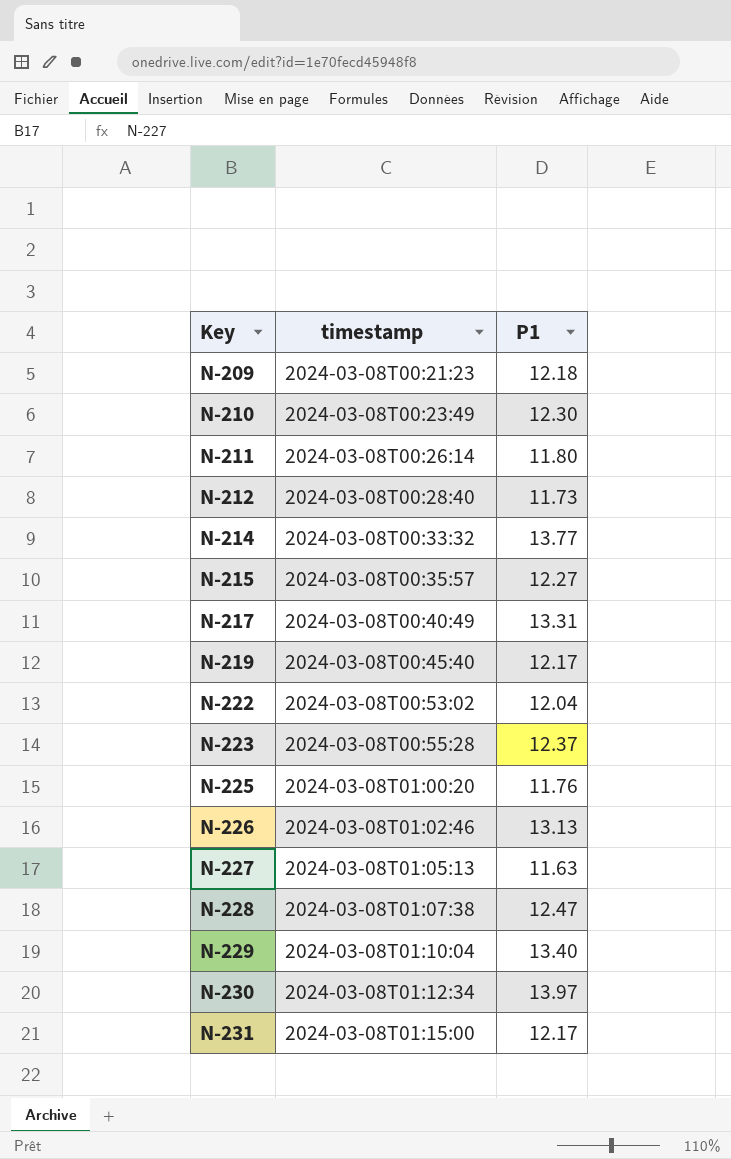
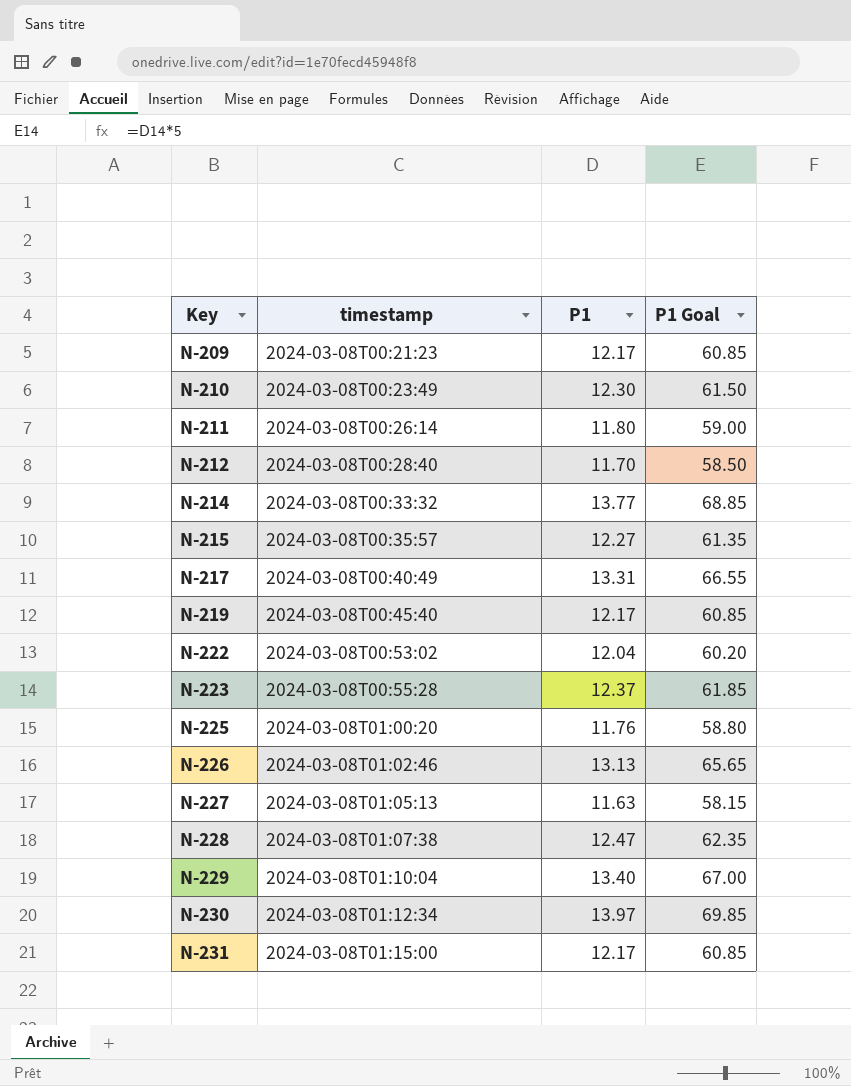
column P1 Goal | formula: none -> [P1] * 5
N-209 | P1: 12.18 -> 12.17
N-212 | P1: 11.73 -> 11.70

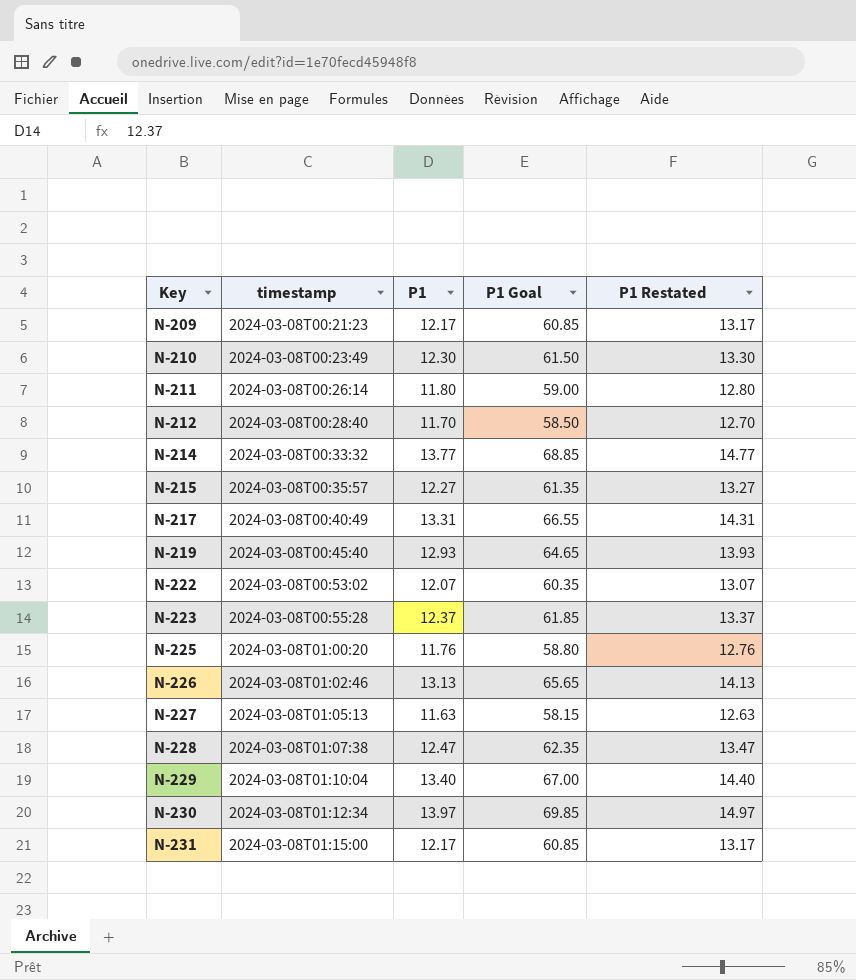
column P1 Restated | formula: none -> [P1] + 1
N-219 | P1: 12.17 -> 12.93
N-219 | P1 Goal: 60.85 -> 64.65
N-222 | P1: 12.04 -> 12.07
N-222 | P1 Goal: 60.20 -> 60.35

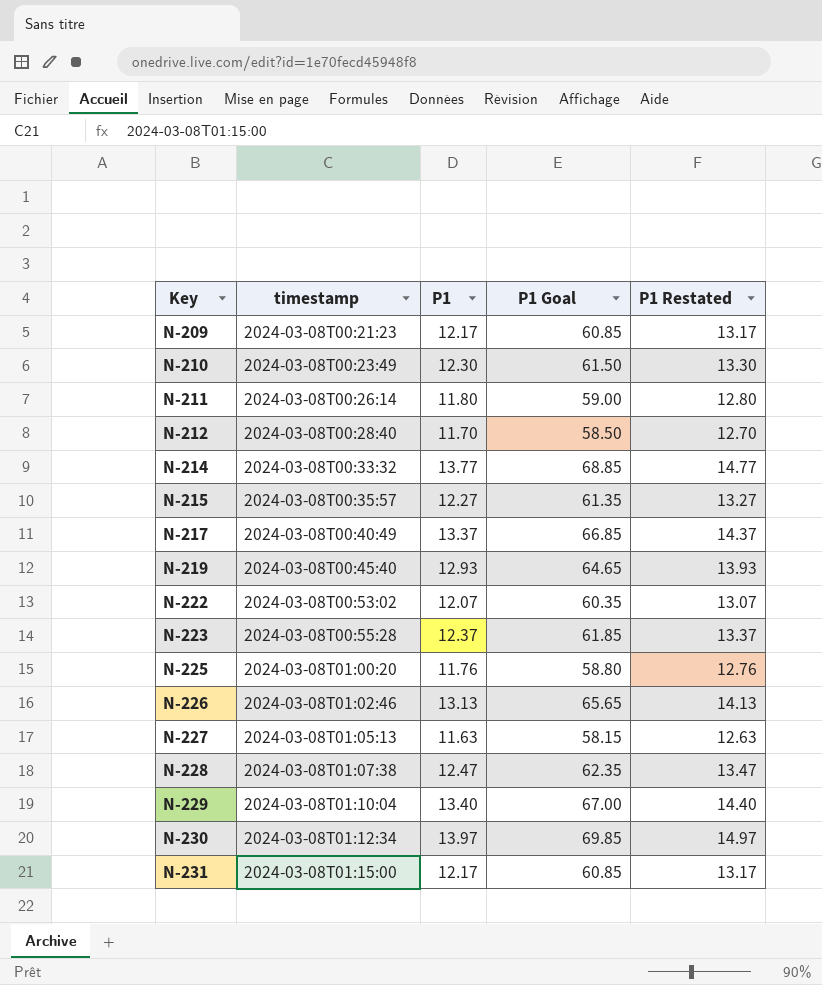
N-217 | P1: 13.31 -> 13.37
N-217 | P1 Goal: 66.55 -> 66.85
N-217 | P1 Restated: 14.31 -> 14.37

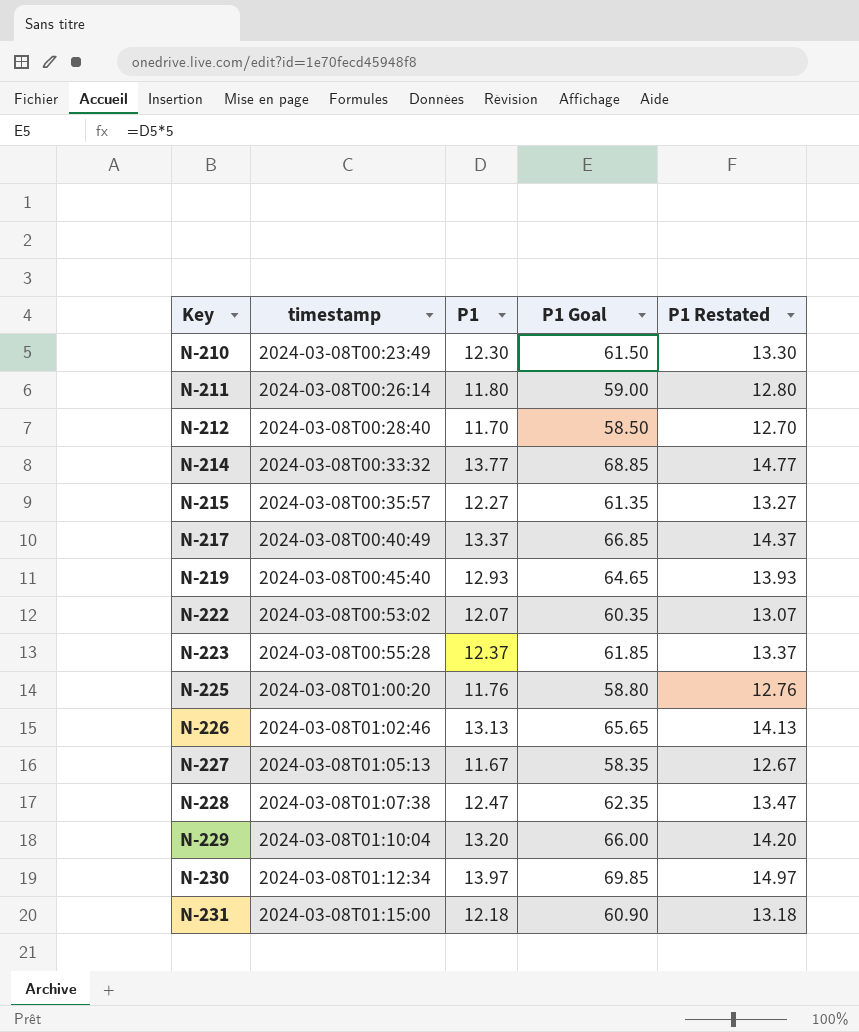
row N-209: 2024-03-08T00:21:23 | 12.17 | 60.85 | 13.17 -> none
N-227 | P1: 11.63 -> 11.67
N-227 | P1 Goal: 58.15 -> 58.35
N-227 | P1 Restated: 12.63 -> 12.67
N-229 | P1: 13.40 -> 13.20
N-229 | P1 Goal: 67.00 -> 66.00
N-229 | P1 Restated: 14.40 -> 14.20
N-231 | P1: 12.17 -> 12.18
N-231 | P1 Goal: 60.85 -> 60.90
N-231 | P1 Restated: 13.17 -> 13.18

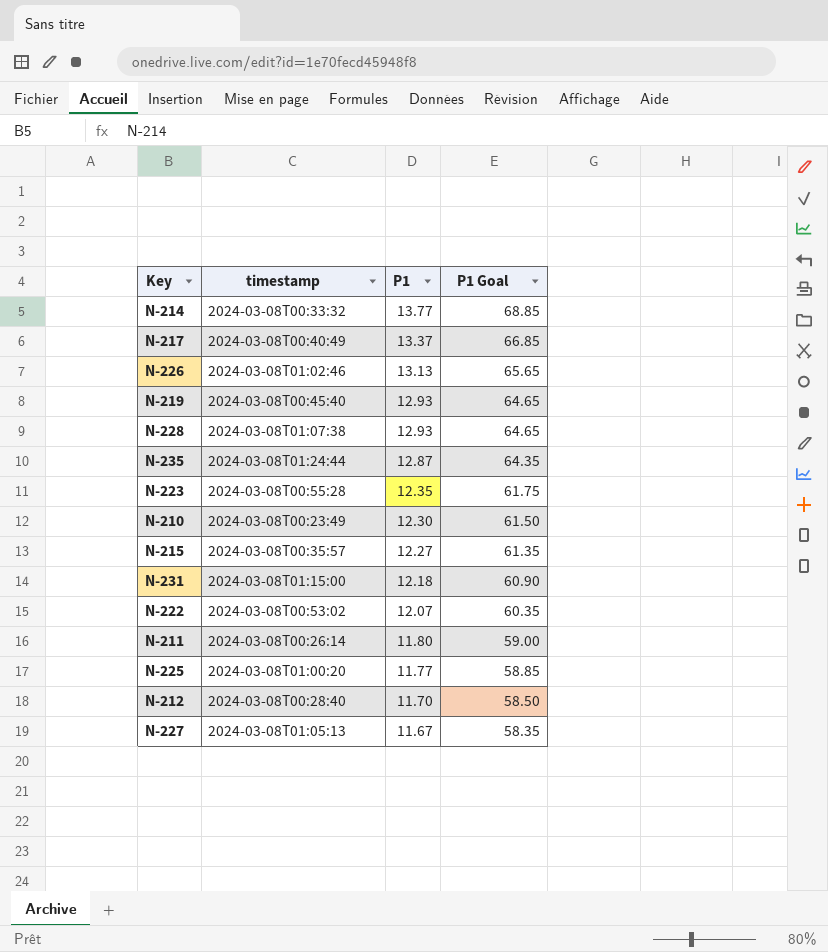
row order: Key ascending -> P1 descending
column P1 Restated | formula: [P1] + 1 -> none
row N-229: 2024-03-08T01:10:04 | 13.20 | 66.00 | 14.20 -> none
row N-230: 2024-03-08T01:12:34 | 13.97 | 69.85 | 14.97 -> none
N-228 | P1: 12.47 -> 12.93
N-228 | P1 Goal: 62.35 -> 64.65
row N-235: none -> 2024-03-08T01:24:44 | 12.87 | 64.35
N-223 | P1: 12.37 -> 12.35
N-223 | P1 Goal: 61.85 -> 61.75
N-225 | P1: 11.76 -> 11.77
N-225 | P1 Goal: 58.80 -> 58.85

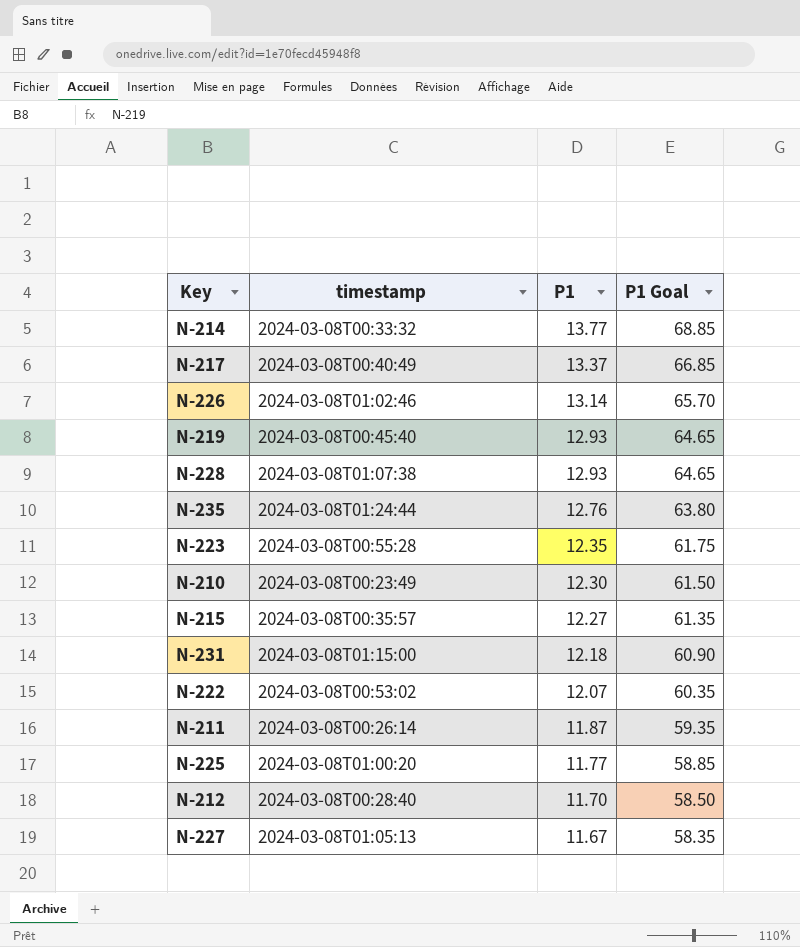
N-226 | P1: 13.13 -> 13.14
N-226 | P1 Goal: 65.65 -> 65.70
N-235 | P1: 12.87 -> 12.76
N-235 | P1 Goal: 64.35 -> 63.80
N-211 | P1: 11.80 -> 11.87
N-211 | P1 Goal: 59.00 -> 59.35

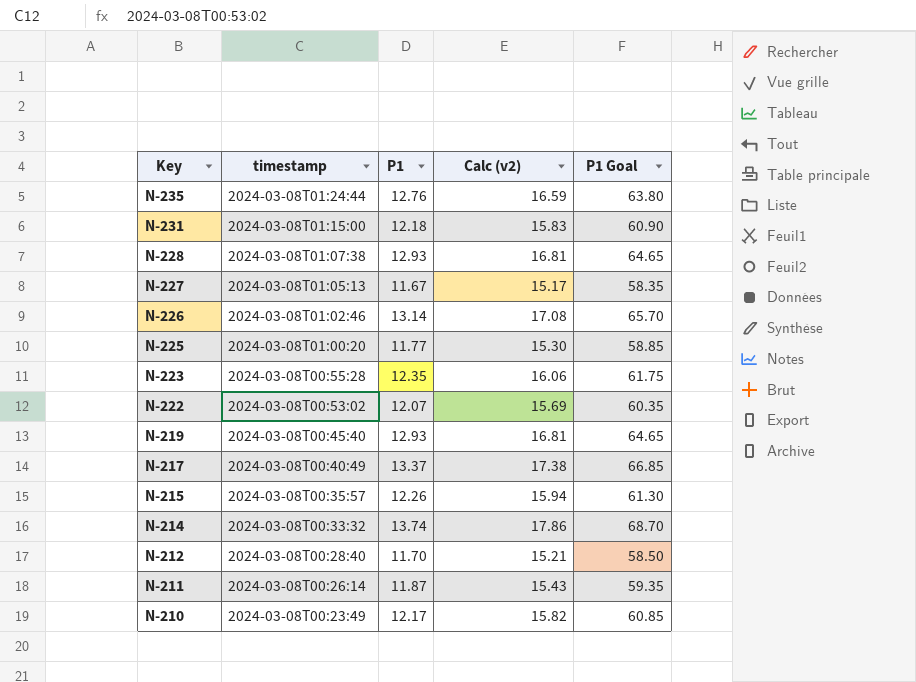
row order: P1 descending -> Key descending
column Calc (v2) | formula: none -> [P1] * 1.3
N-215 | P1: 12.27 -> 12.26
N-215 | P1 Goal: 61.35 -> 61.30
N-214 | P1: 13.77 -> 13.74
N-214 | P1 Goal: 68.85 -> 68.70
N-210 | P1: 12.30 -> 12.17
N-210 | P1 Goal: 61.50 -> 60.85

